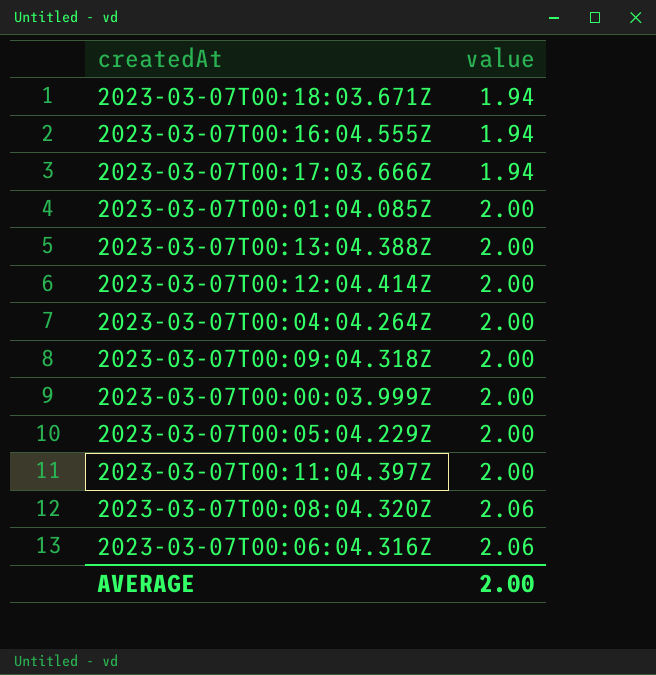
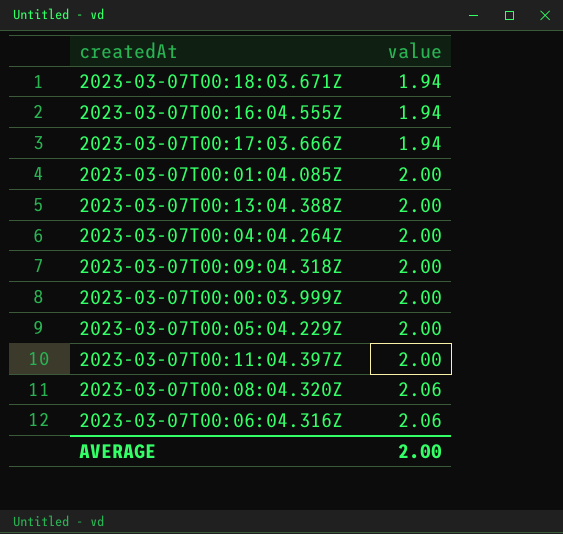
row 2023-03-07T00:12:04.414Z: 2.00 -> none

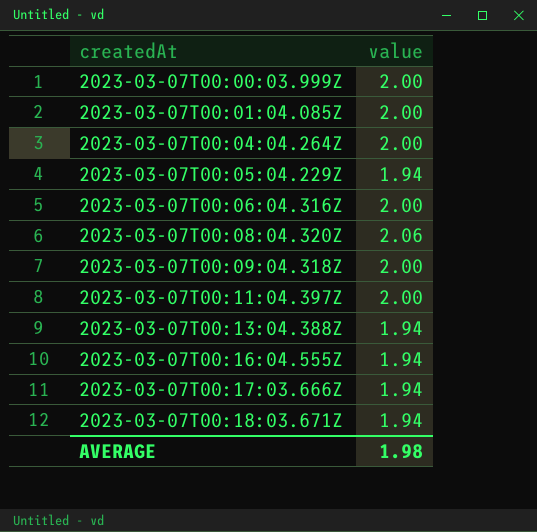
row order: value ascending -> createdAt ascending
2023-03-07T00:05:04.229Z | value: 2.00 -> 1.94
2023-03-07T00:06:04.316Z | value: 2.06 -> 2.00
2023-03-07T00:13:04.388Z | value: 2.00 -> 1.94
AVERAGE | value: 2.00 -> 1.98

